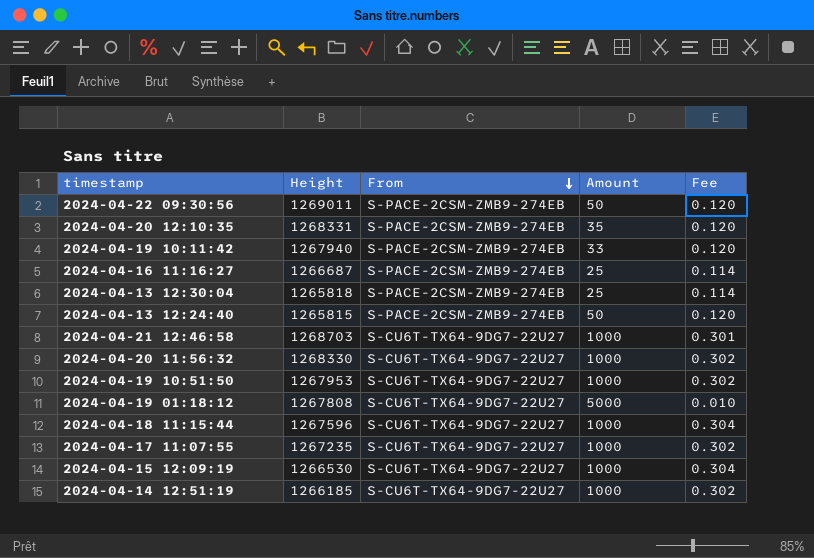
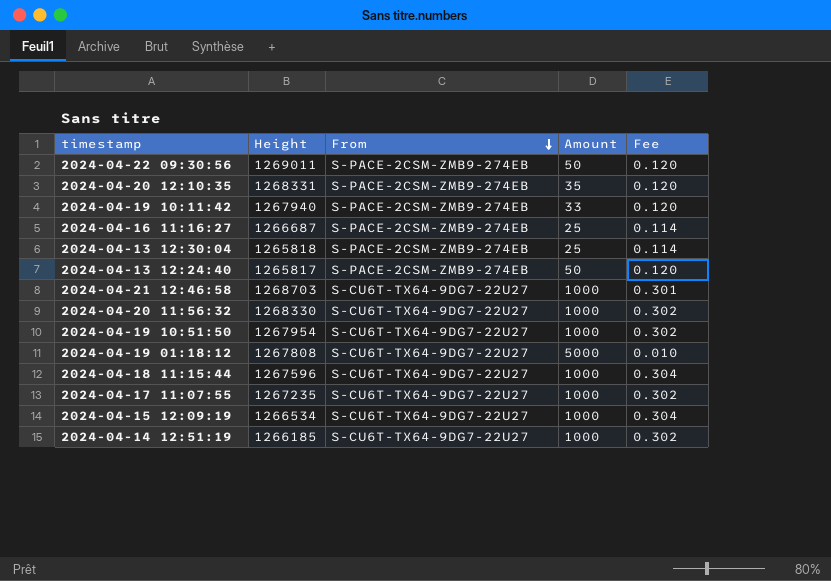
2024-04-13 12:24:40 | Height: 1265815 -> 1265817
2024-04-19 10:51:50 | Height: 1267953 -> 1267954
2024-04-15 12:09:19 | Height: 1266530 -> 1266534

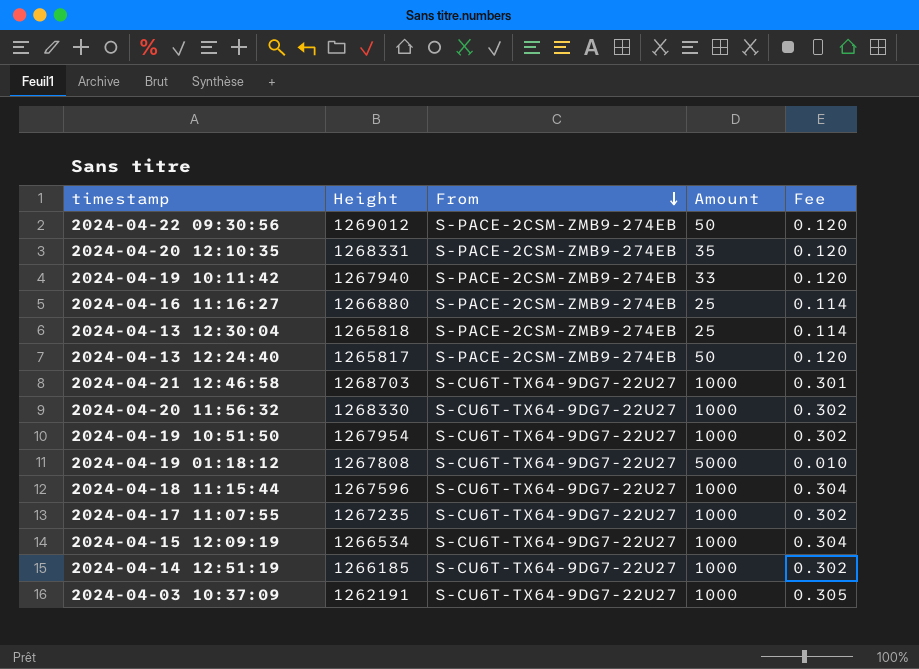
2024-04-22 09:30:56 | Height: 1269011 -> 1269012
2024-04-16 11:16:27 | Height: 1266687 -> 1266880
row 2024-04-03 10:37:09: none -> 1262191 | S-CU6T-TX64-9DG7-22U27 | 1000 | 0.305

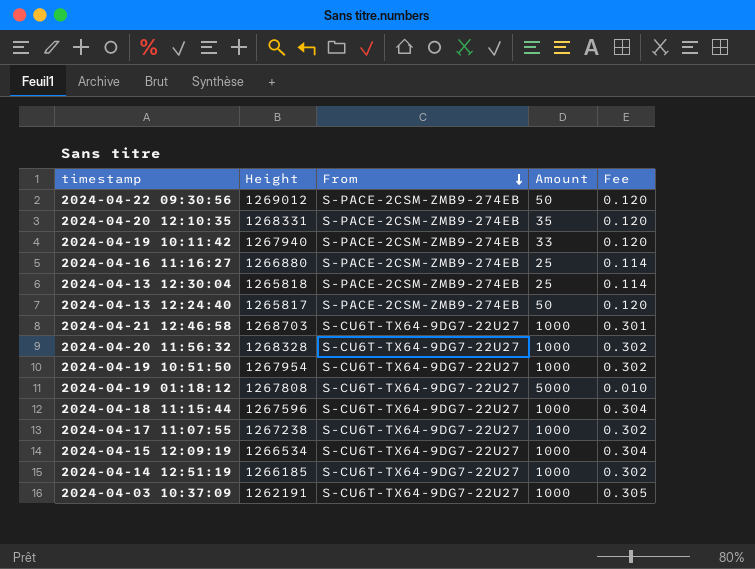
2024-04-20 11:56:32 | Height: 1268330 -> 1268328
2024-04-17 11:07:55 | Height: 1267235 -> 1267238

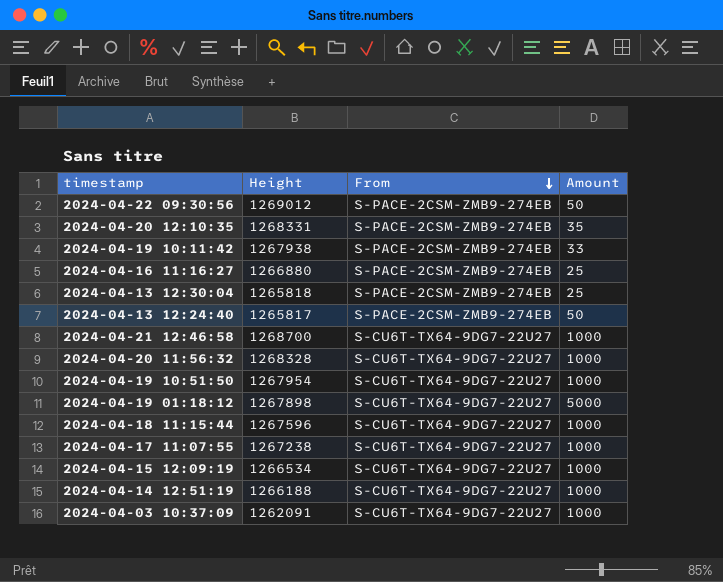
column Fee | position: 5 -> none
2024-04-19 10:11:42 | Height: 1267940 -> 1267938
2024-04-21 12:46:58 | Height: 1268703 -> 1268700
2024-04-19 01:18:12 | Height: 1267808 -> 1267898
2024-04-14 12:51:19 | Height: 1266185 -> 1266188
2024-04-03 10:37:09 | Height: 1262191 -> 1262091

